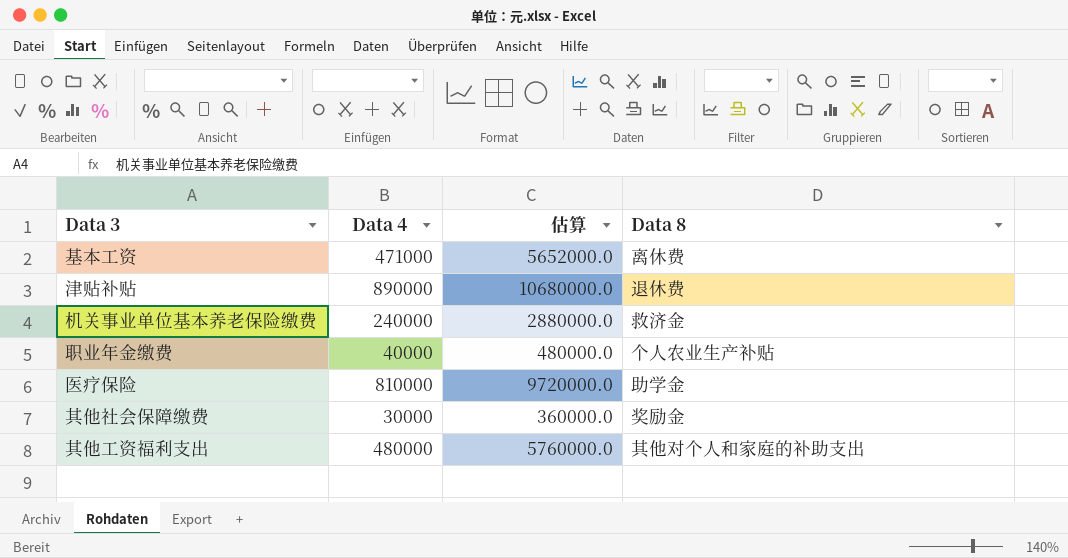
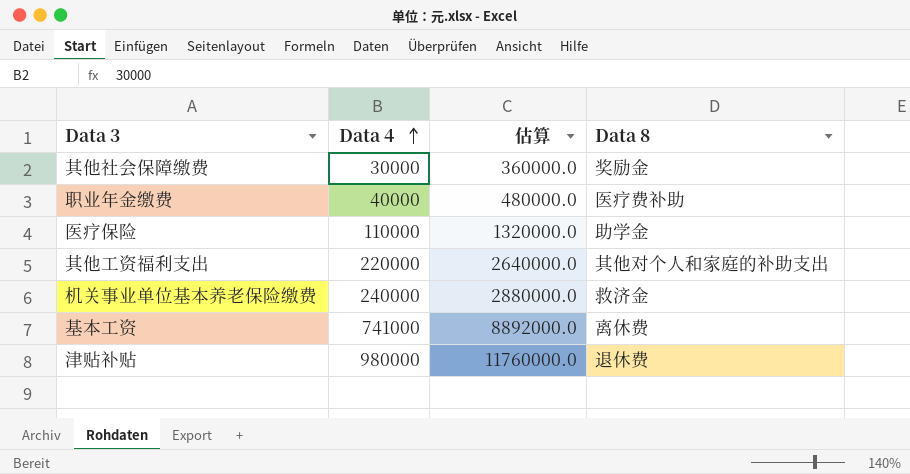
row order: none -> Data 4 ascending
职业年金缴费 | Data 8: 个人农业生产补贴 -> 医疗费补助
医疗保险 | Data 4: 810000 -> 110000
医疗保险 | 估算: 9720000.0 -> 1320000.0
其他工资福利支出 | Data 4: 480000 -> 220000
其他工资福利支出 | 估算: 5760000.0 -> 2640000.0
基本工资 | Data 4: 471000 -> 741000
基本工资 | 估算: 5652000.0 -> 8892000.0
津贴补贴 | Data 4: 890000 -> 980000
津贴补贴 | 估算: 10680000.0 -> 11760000.0

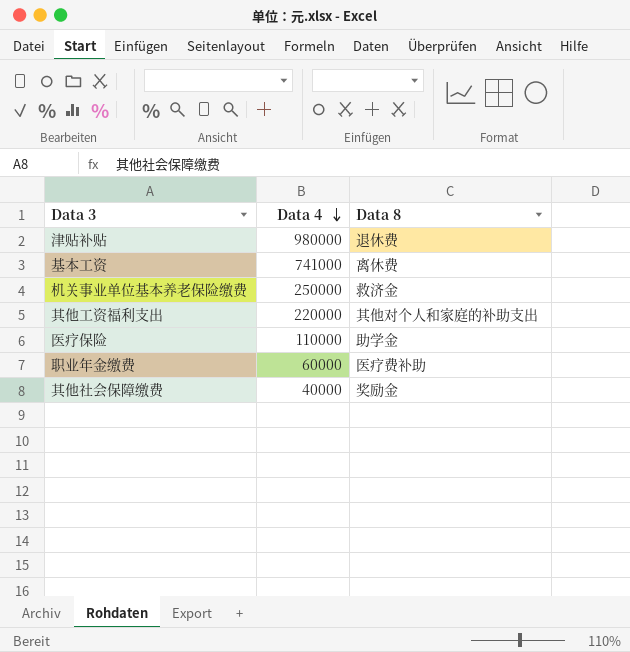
row order: Data 4 ascending -> Data 4 descending
column 估算 | formula: [Data 4] * 12 -> none
机关事业单位基本养老保险缴费 | Data 4: 240000 -> 250000
职业年金缴费 | Data 4: 40000 -> 60000
其他社会保障缴费 | Data 4: 30000 -> 40000

